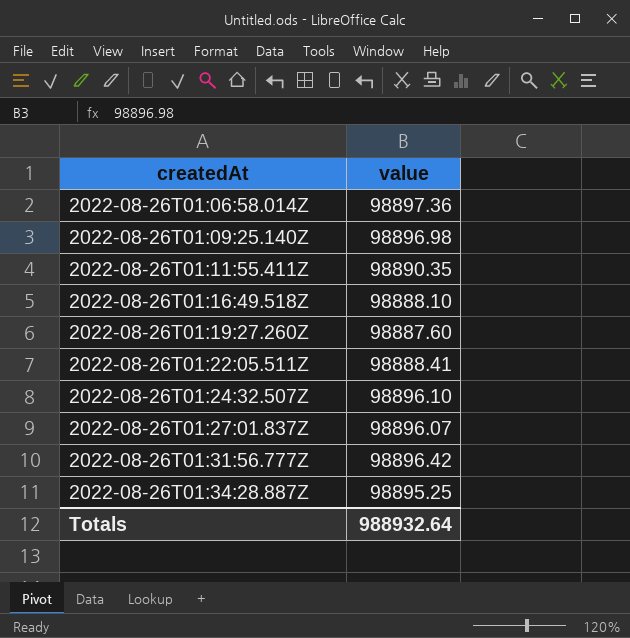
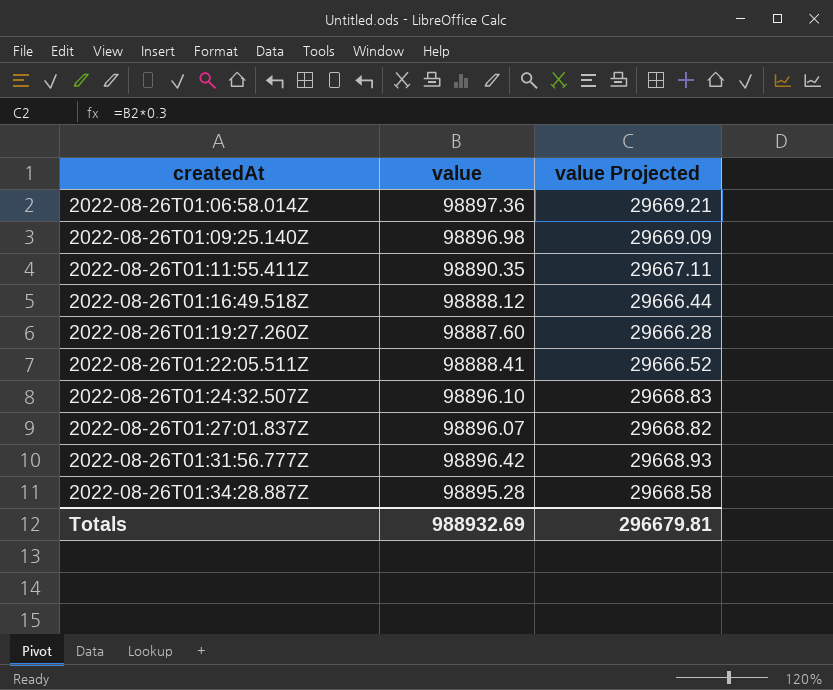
column value Projected | formula: none -> [value] * 0.3
2022-08-26T01:16:49.518Z | value: 98888.10 -> 98888.12
2022-08-26T01:34:28.887Z | value: 98895.25 -> 98895.28
Totals | value: 988932.64 -> 988932.69

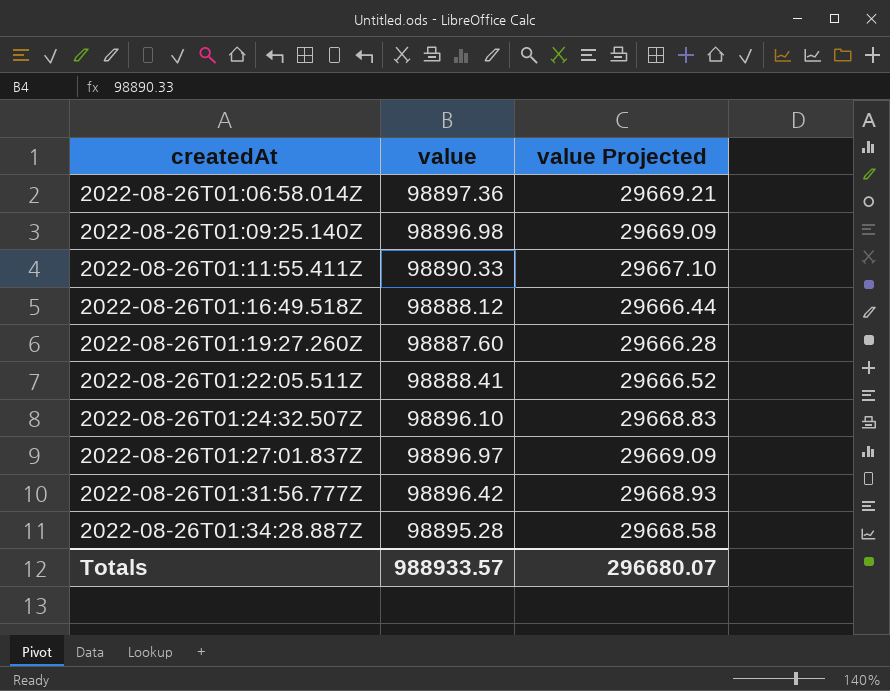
2022-08-26T01:11:55.411Z | value: 98890.35 -> 98890.33
2022-08-26T01:11:55.411Z | value Projected: 29667.11 -> 29667.10
2022-08-26T01:27:01.837Z | value: 98896.07 -> 98896.97
2022-08-26T01:27:01.837Z | value Projected: 29668.82 -> 29669.09
Totals | value: 988932.69 -> 988933.57
Totals | value Projected: 296679.81 -> 296680.07

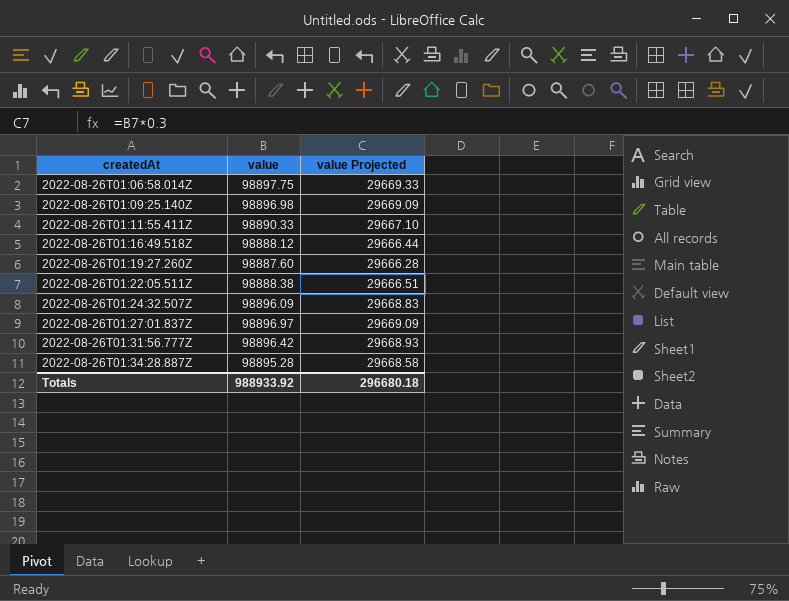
2022-08-26T01:06:58.014Z | value: 98897.36 -> 98897.75
2022-08-26T01:06:58.014Z | value Projected: 29669.21 -> 29669.33
2022-08-26T01:22:05.511Z | value: 98888.41 -> 98888.38
2022-08-26T01:22:05.511Z | value Projected: 29666.52 -> 29666.51
2022-08-26T01:24:32.507Z | value: 98896.10 -> 98896.09
Totals | value: 988933.57 -> 988933.92
Totals | value Projected: 296680.07 -> 296680.18

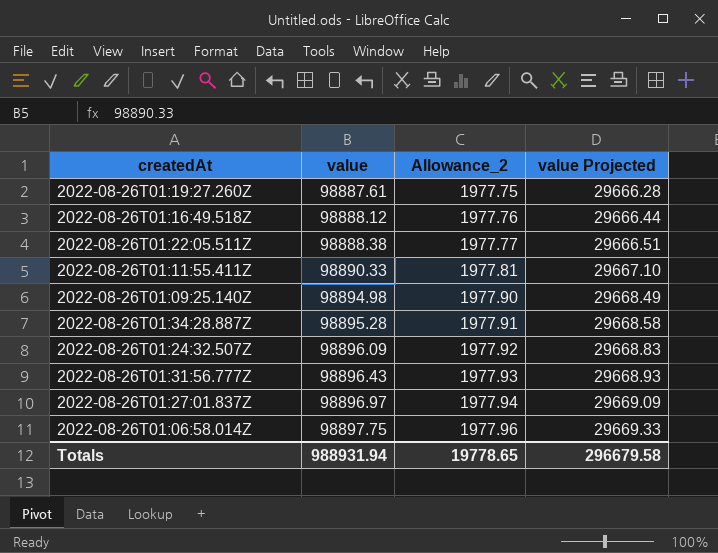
row order: createdAt ascending -> value ascending
column Allowance_2 | formula: none -> [value] * 0.02
2022-08-26T01:19:27.260Z | value: 98887.60 -> 98887.61
2022-08-26T01:09:25.140Z | value: 98896.98 -> 98894.98
2022-08-26T01:09:25.140Z | value Projected: 29669.09 -> 29668.49
2022-08-26T01:31:56.777Z | value: 98896.42 -> 98896.43
Totals | value: 988933.92 -> 988931.94
Totals | value Projected: 296680.18 -> 296679.58

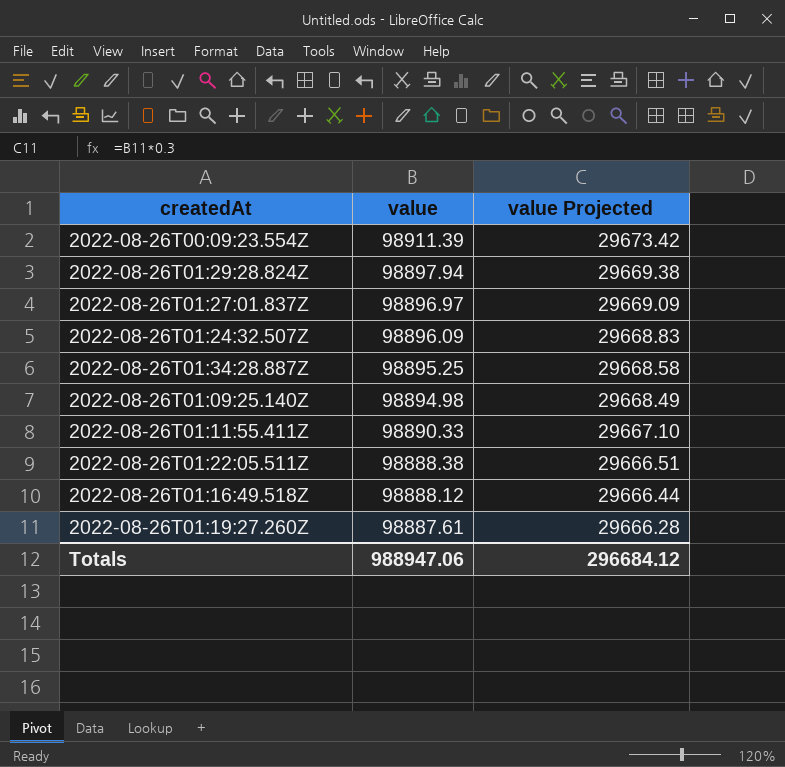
row order: value ascending -> value descending
column Allowance_2 | formula: [value] * 0.02 -> none
row 2022-08-26T01:31:56.777Z: 98896.43 | 1977.93 | 29668.93 -> none
row 2022-08-26T01:06:58.014Z: 98897.75 | 1977.96 | 29669.33 -> none
row 2022-08-26T00:09:23.554Z: none -> 98911.39 | 29673.42
row 2022-08-26T01:29:28.824Z: none -> 98897.94 | 29669.38
2022-08-26T01:34:28.887Z | value: 98895.28 -> 98895.25
Totals | value: 988931.94 -> 988947.06
Totals | value Projected: 296679.58 -> 296684.12

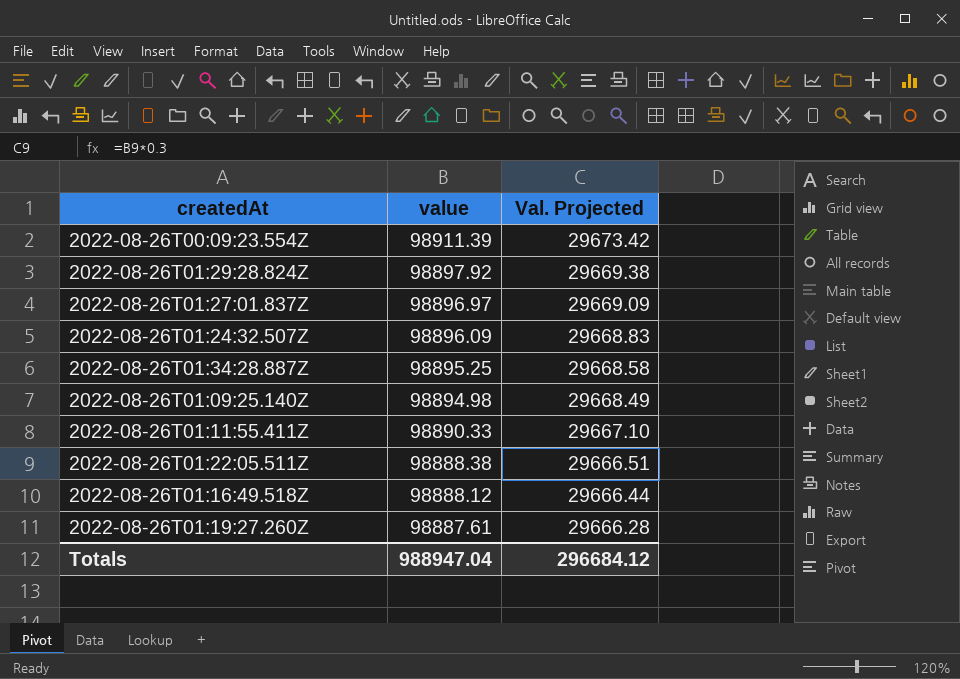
column name: value Projected -> Val. Projected
2022-08-26T01:29:28.824Z | value: 98897.94 -> 98897.92
Totals | value: 988947.06 -> 988947.04

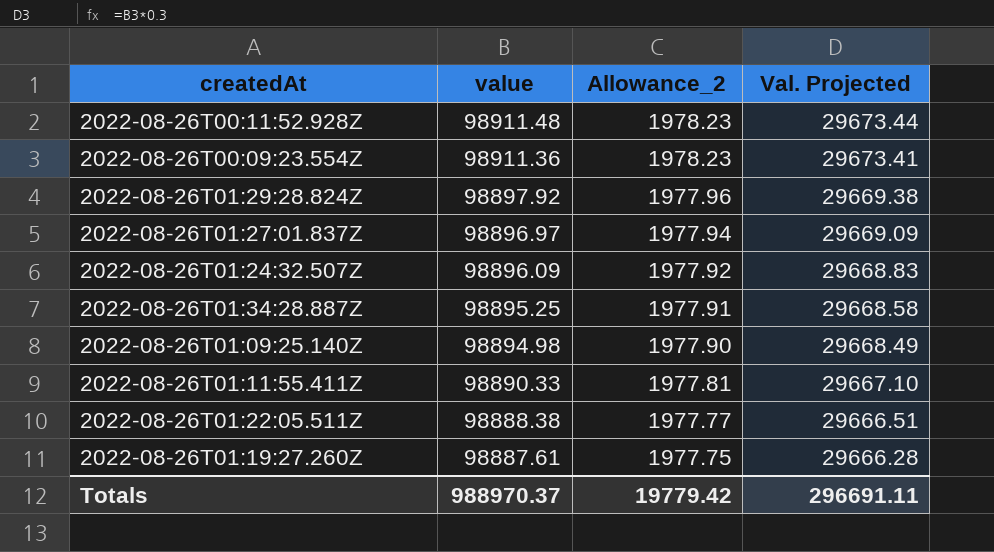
column Allowance_2 | formula: none -> [value] * 0.02
row 2022-08-26T01:16:49.518Z: 98888.12 | 29666.44 -> none
row 2022-08-26T00:11:52.928Z: none -> 98911.48 | 1978.23 | 29673.44
2022-08-26T00:09:23.554Z | value: 98911.39 -> 98911.36
2022-08-26T00:09:23.554Z | Val. Projected: 29673.42 -> 29673.41
Totals | value: 988947.04 -> 988970.37
Totals | Val. Projected: 296684.12 -> 296691.11

